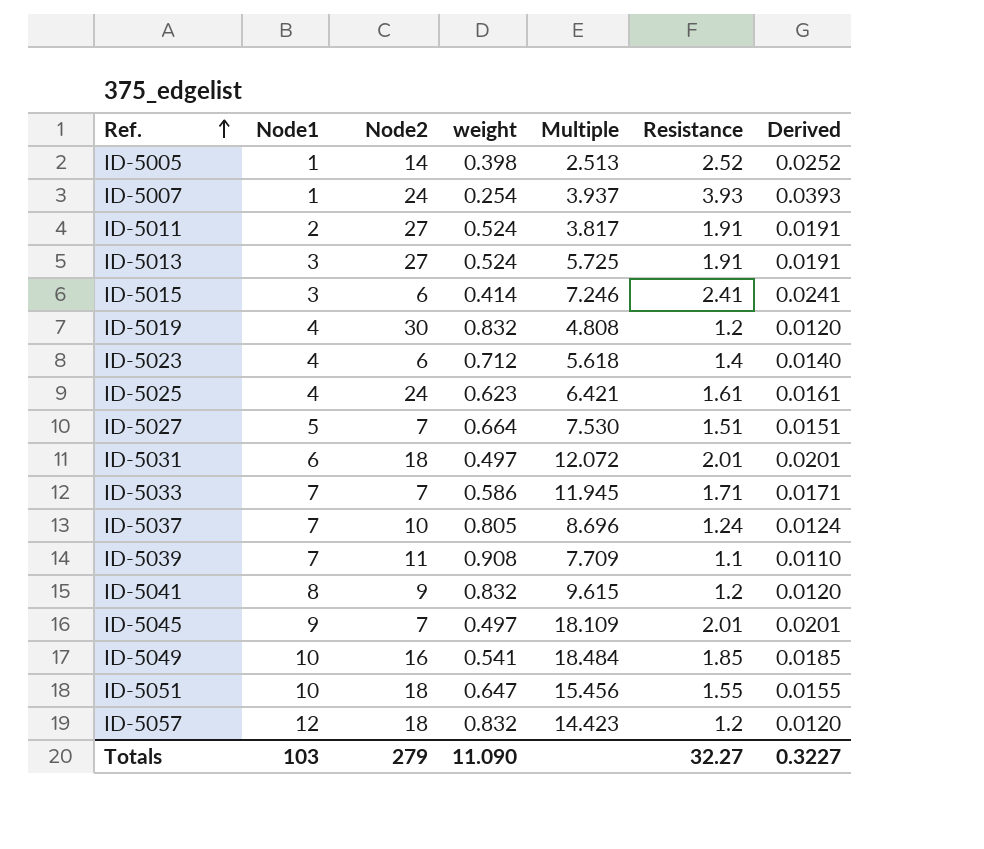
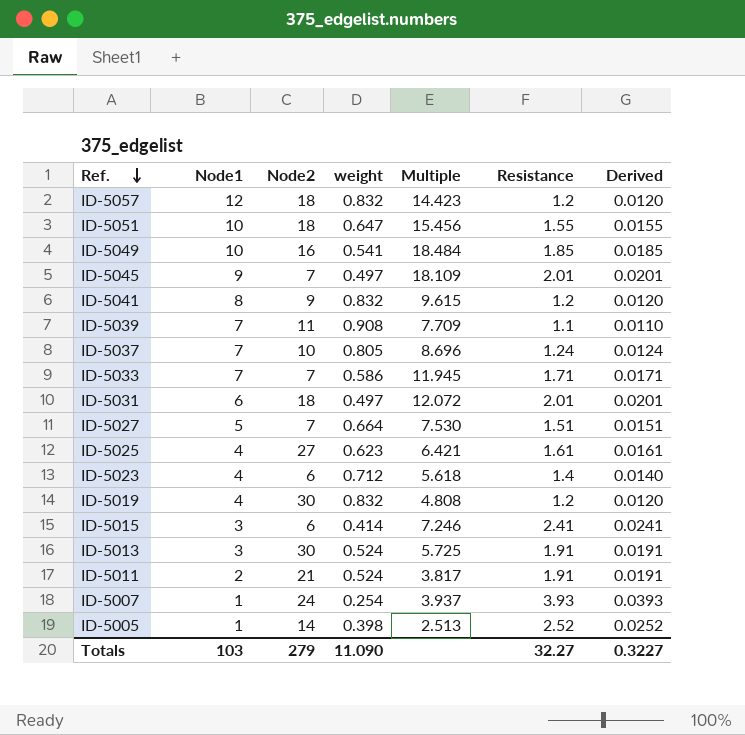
row order: Ref. ascending -> Ref. descending
ID-5025 | Node2: 24 -> 27
ID-5013 | Node2: 27 -> 30
ID-5011 | Node2: 27 -> 21

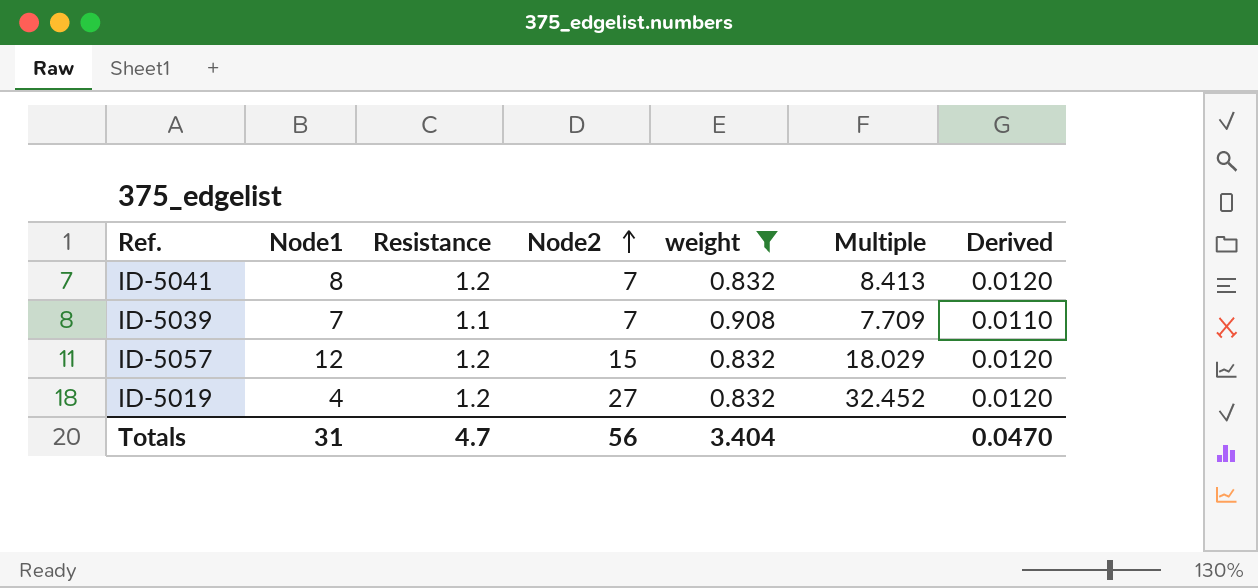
filter: none -> weight >= 0.832
row order: Ref. descending -> Node2 ascending
column Resistance | position: 6 -> 3
column Multiple | formula: [Node1] / [weight] -> [Node2] / [weight]
ID-5041 | Node2: 9 -> 7
ID-5039 | Node2: 11 -> 7
ID-5057 | Node2: 18 -> 15
ID-5019 | Node2: 30 -> 27
Totals | Node1: 103 -> 31
Totals | Resistance: 32.27 -> 4.7
Totals | Node2: 279 -> 56
Totals | weight: 11.090 -> 3.404
Totals | Derived: 0.3227 -> 0.0470

